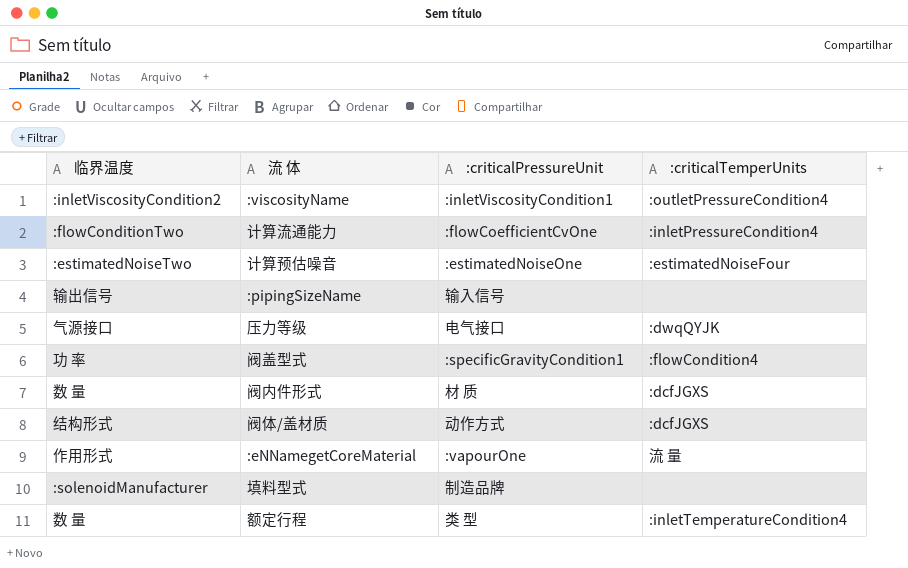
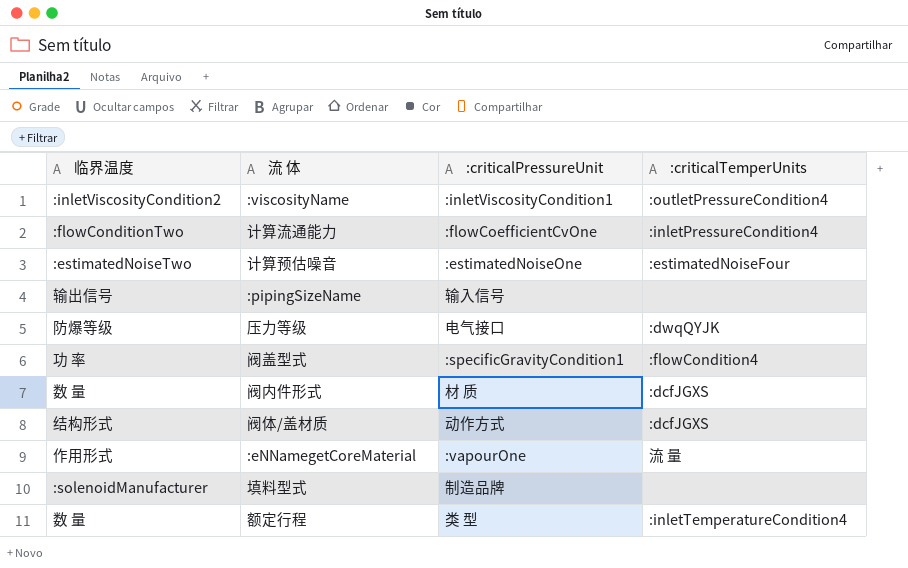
压力等级 | 临界温度: 气源接口 -> 防爆等级

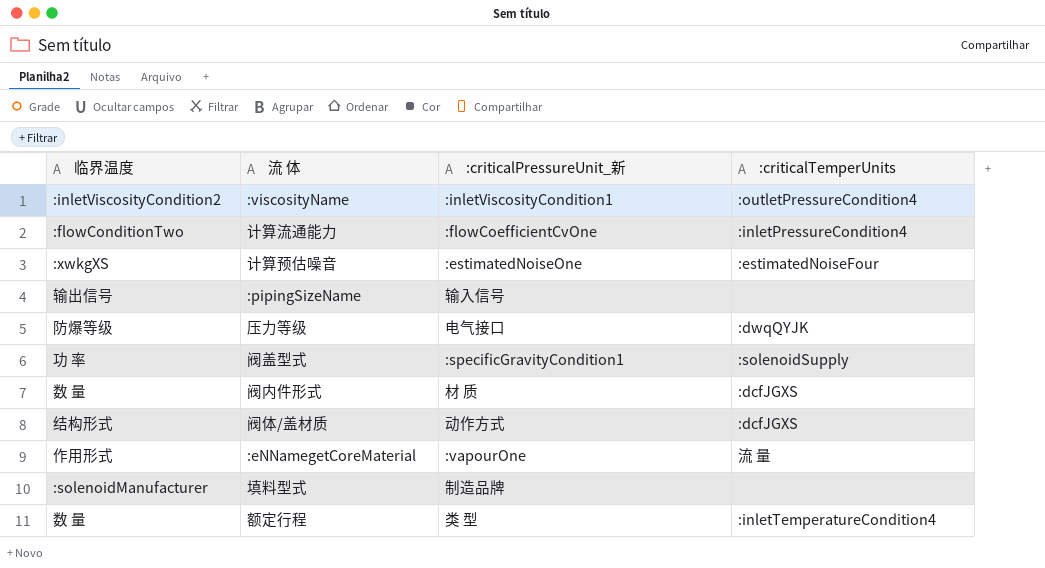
column name: :criticalPressureUnit -> :criticalPressureUnit_新
计算预估噪音 | 临界温度: :estimatedNoiseTwo -> :xwkgXS
阀盖型式 | :criticalTemperUnits: :flowCondition4 -> :solenoidSupply

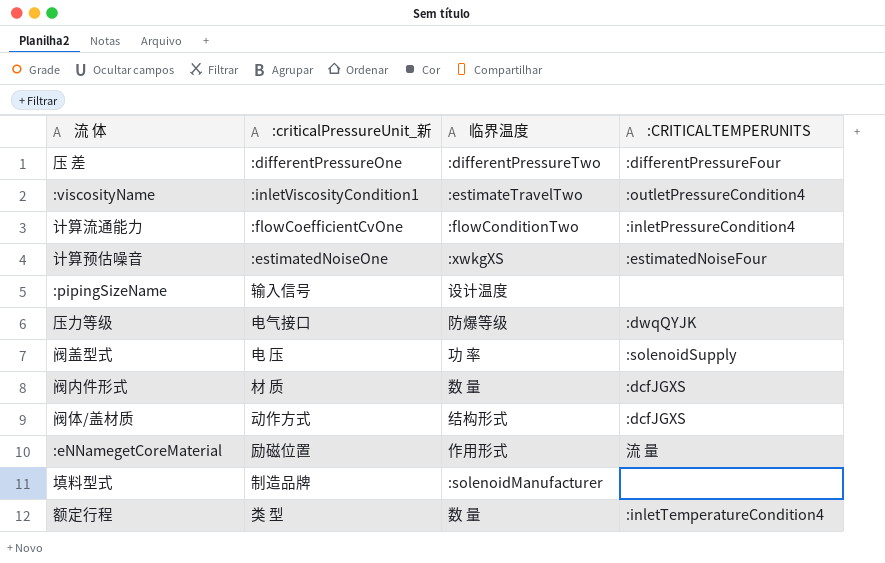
column 临界温度 | position: 1 -> 3
column name: :criticalTemperUnits -> :CRITICALTEMPERUNITS
row 压 差: none -> :differentPressureOne | :differentPressureTwo | :differentPressureFour
:viscosityName | 临界温度: :inletViscosityCondition2 -> :estimateTravelTwo
:pipingSizeName | 临界温度: 输出信号 -> 设计温度
阀盖型式 | :criticalPressureUnit_新: :specificGravityCondition1 -> 电 压
:eNNamegetCoreMaterial | :criticalPressureUnit_新: :vapourOne -> 励磁位置

